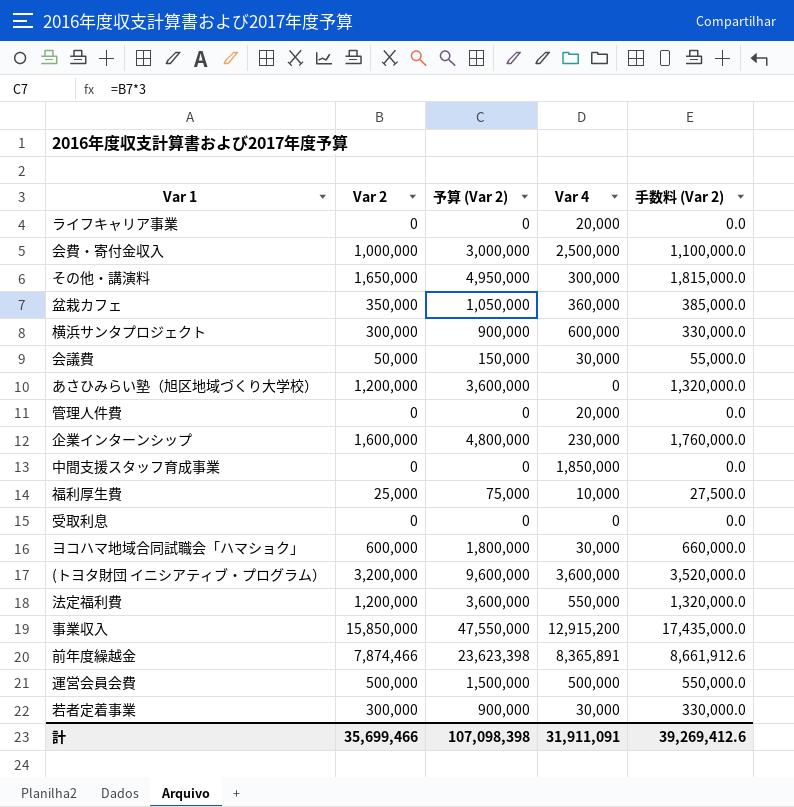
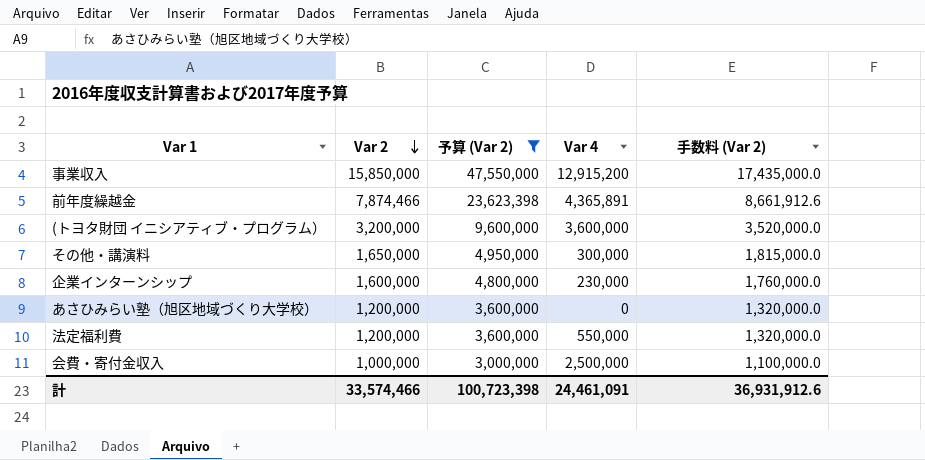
filter: none -> 予算 (Var 2) >= 3,000,000
row order: none -> Var 2 descending
前年度繰越金 | Var 4: 8,365,891 -> 4,365,891
計 | Var 2: 35,699,466 -> 33,574,466
計 | 予算 (Var 2): 107,098,398 -> 100,723,398
計 | Var 4: 31,911,091 -> 24,461,091
計 | 手数料 (Var 2): 39,269,412.6 -> 36,931,912.6

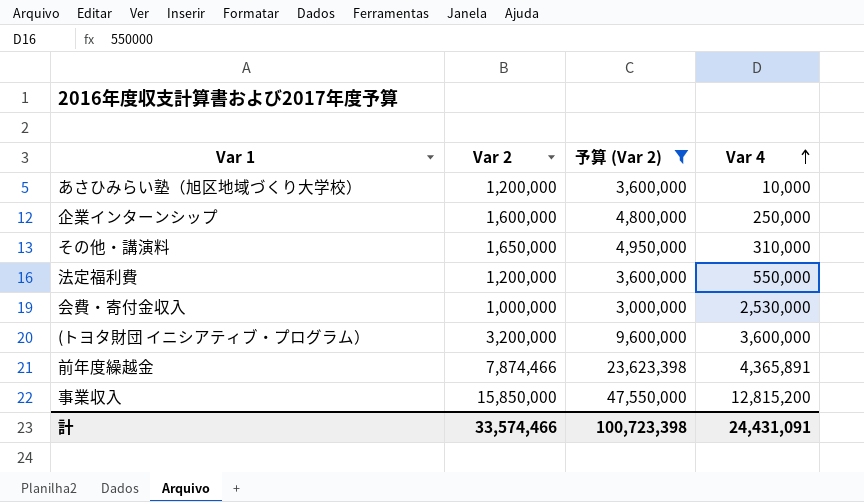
row order: Var 2 descending -> Var 4 ascending
column 手数料 (Var 2) | formula: [Var 2] * 1.1 -> none
あさひみらい塾（旭区地域づくり大学校） | Var 4: 0 -> 10,000
企業インターンシップ | Var 4: 230,000 -> 250,000
その他・講演料 | Var 4: 300,000 -> 310,000
会費・寄付金収入 | Var 4: 2,500,000 -> 2,530,000
事業収入 | Var 4: 12,915,200 -> 12,815,200
計 | Var 4: 24,461,091 -> 24,431,091

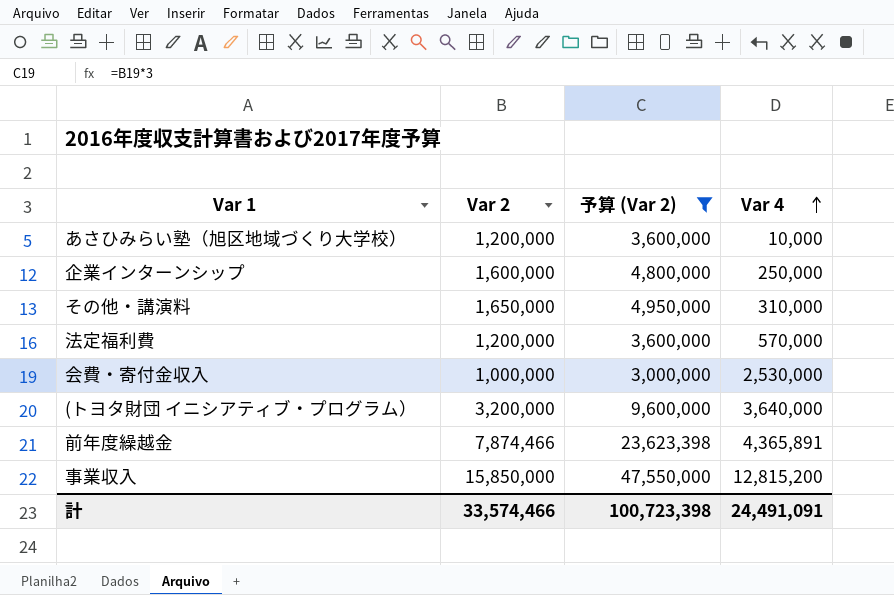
法定福利費 | Var 4: 550,000 -> 570,000
(トヨタ財団 イニシアティブ・プログラム） | Var 4: 3,600,000 -> 3,640,000
計 | Var 4: 24,431,091 -> 24,491,091

